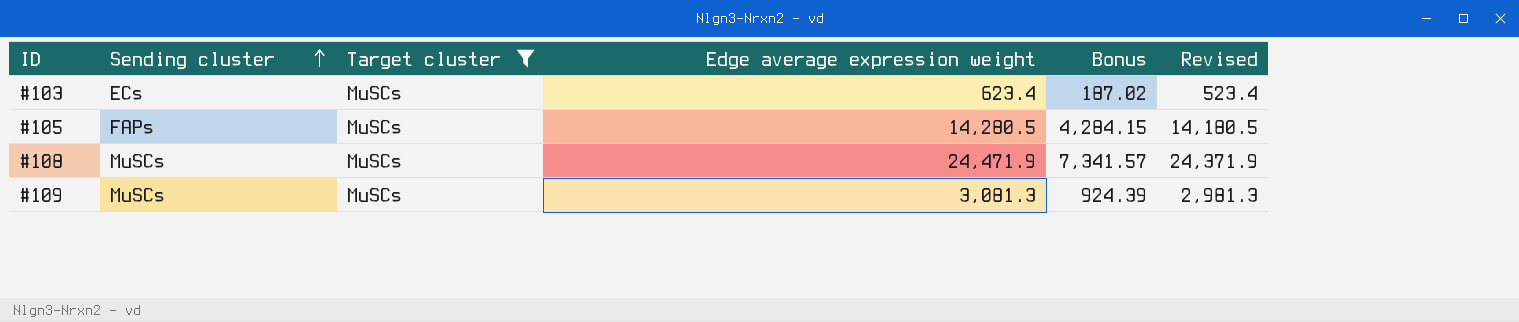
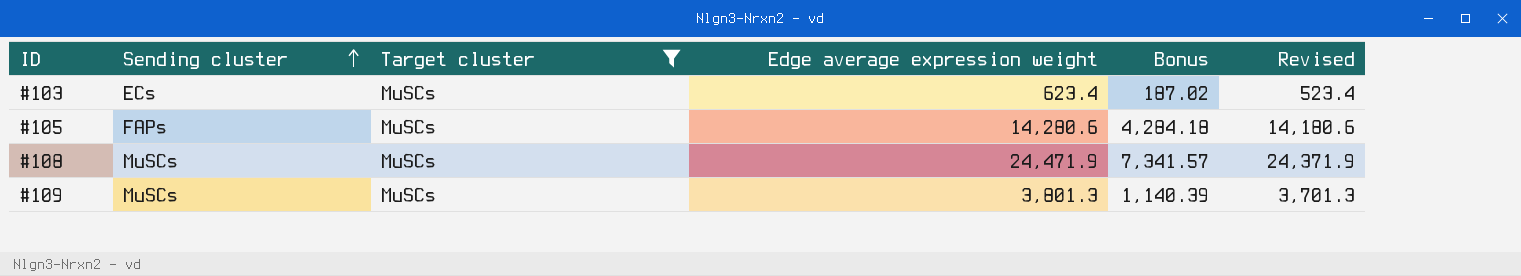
#105 | Edge average expression weight: 14,280.5 -> 14,280.6
#105 | Bonus: 4,284.15 -> 4,284.18
#105 | Revised: 14,180.5 -> 14,180.6
#109 | Edge average expression weight: 3,081.3 -> 3,801.3
#109 | Bonus: 924.39 -> 1,140.39
#109 | Revised: 2,981.3 -> 3,701.3

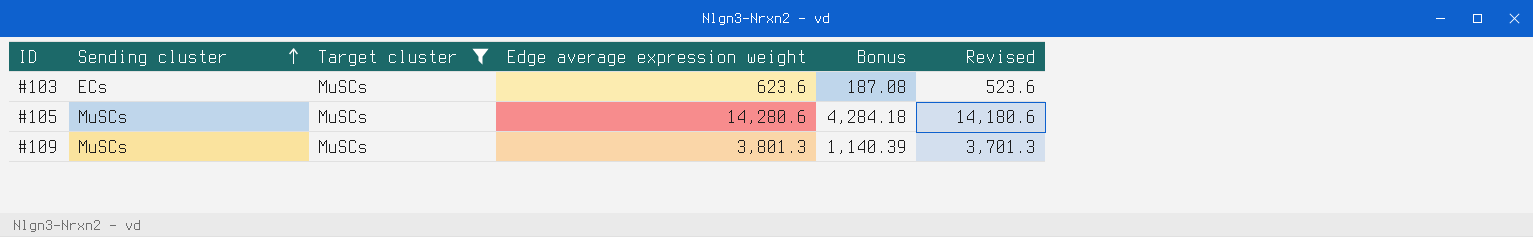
row #108: MuSCs | MuSCs | 24,471.9 | 7,341.57 | 24,371.9 -> none
#103 | Edge average expression weight: 623.4 -> 623.6
#103 | Bonus: 187.02 -> 187.08
#103 | Revised: 523.4 -> 523.6
#105 | Sending cluster: FAPs -> MuSCs

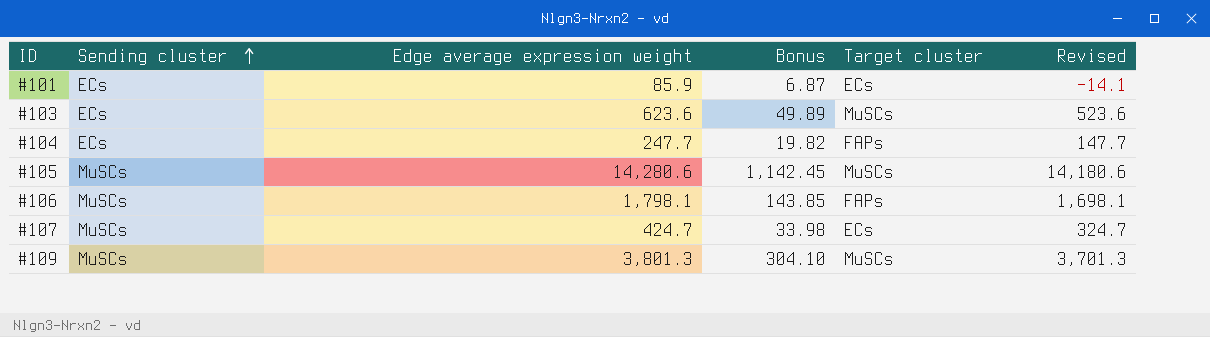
filter: Target cluster = MuSCs -> none
column Bonus | formula: [Edge average expression weight] * 0.3 -> [Edge average expression weight] * 0.08
column Target cluster | position: 3 -> 5

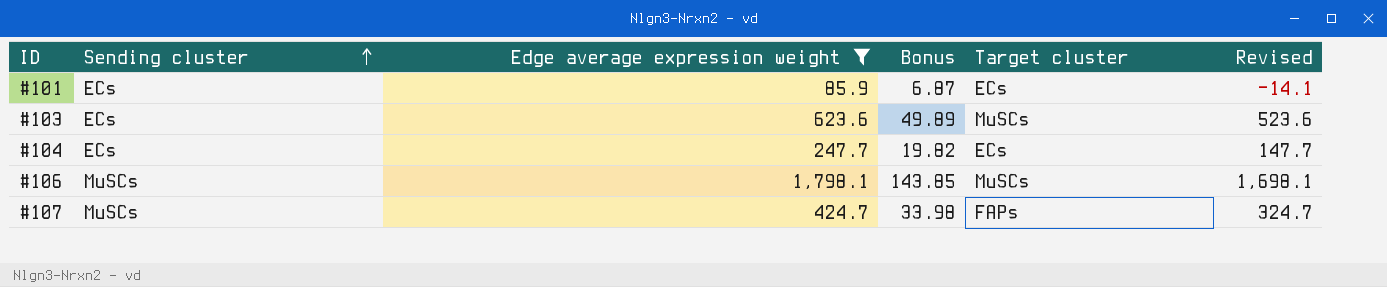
filter: none -> Edge average expression weight <= 1,798.1
#104 | Target cluster: FAPs -> ECs
#106 | Target cluster: FAPs -> MuSCs
#107 | Target cluster: ECs -> FAPs

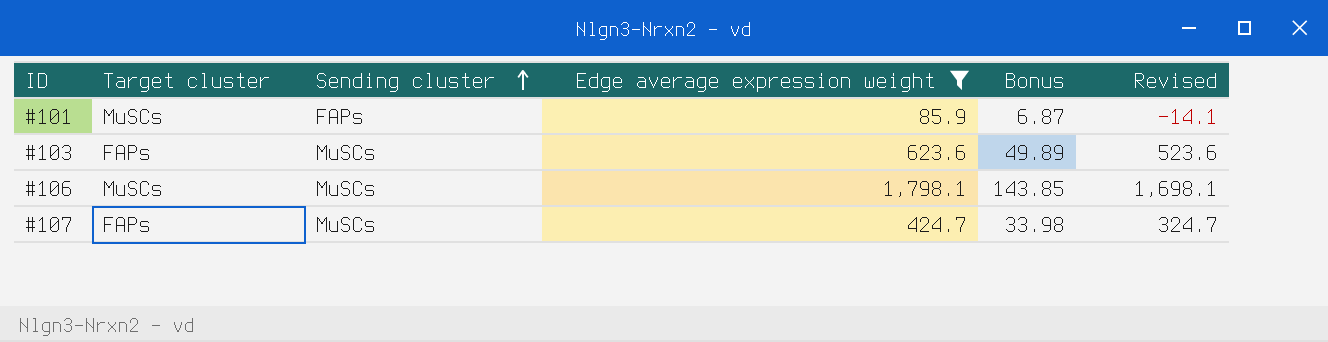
column Target cluster | position: 5 -> 2
row #104: ECs | 247.7 | 19.82 | ECs | 147.7 -> none
#101 | Target cluster: ECs -> MuSCs
#101 | Sending cluster: ECs -> FAPs
#103 | Target cluster: MuSCs -> FAPs
#103 | Sending cluster: ECs -> MuSCs

